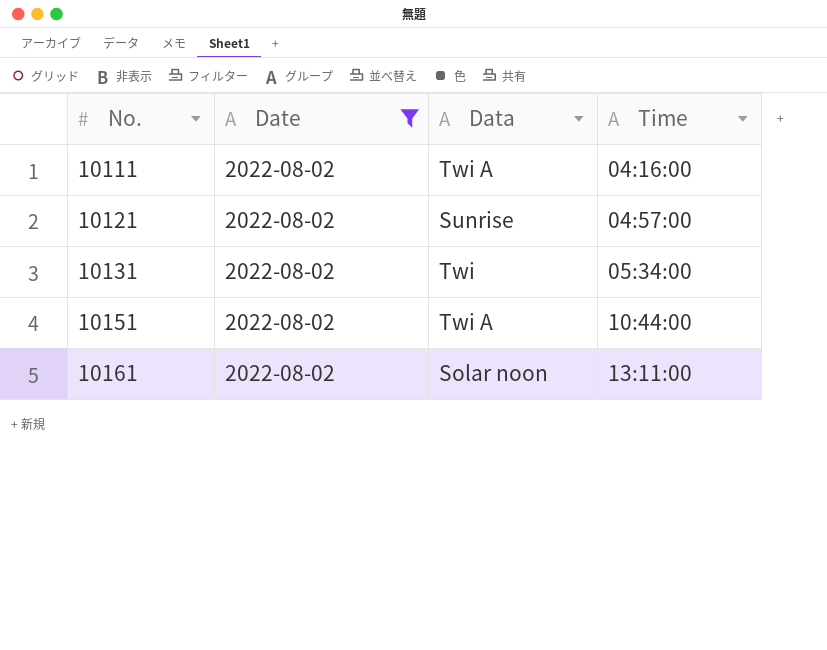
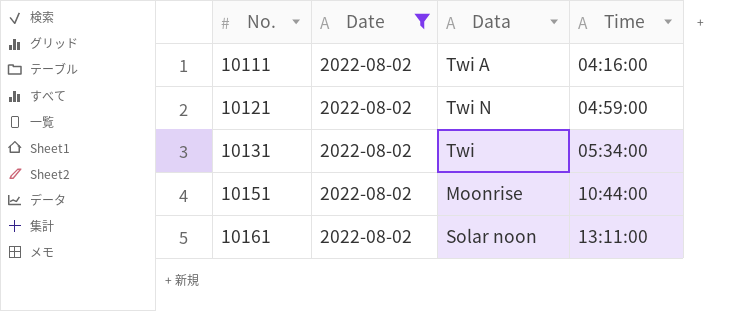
10121 | Data: Sunrise -> Twi N
10121 | Time: 04:57:00 -> 04:59:00
10151 | Data: Twi A -> Moonrise

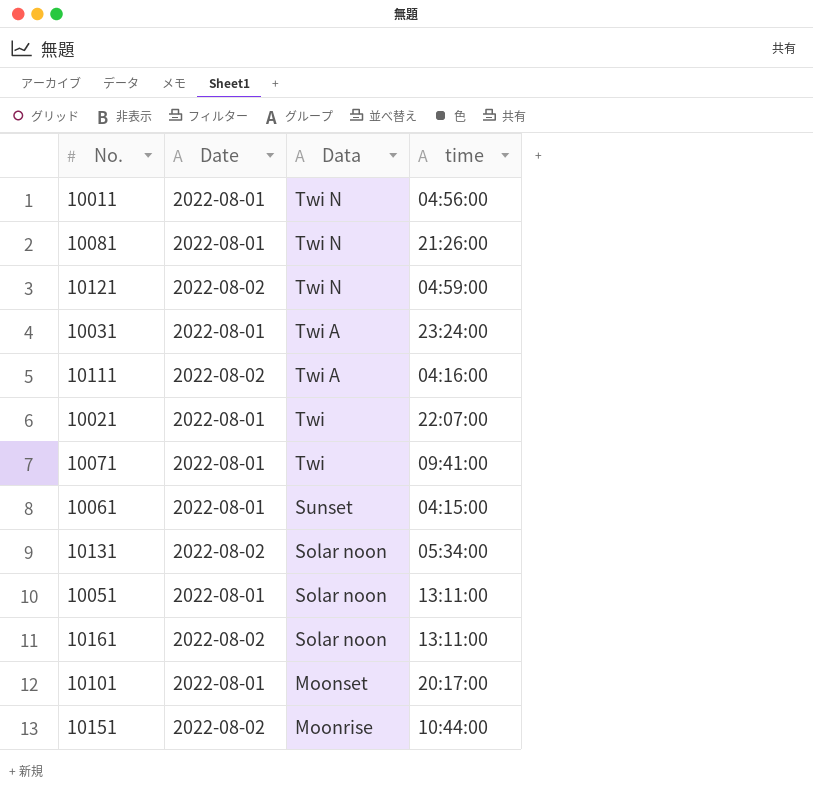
filter: Date = 2022-08-02 -> none
row order: No. ascending -> Data descending
column name: Time -> time
10131 | Data: Twi -> Solar noon

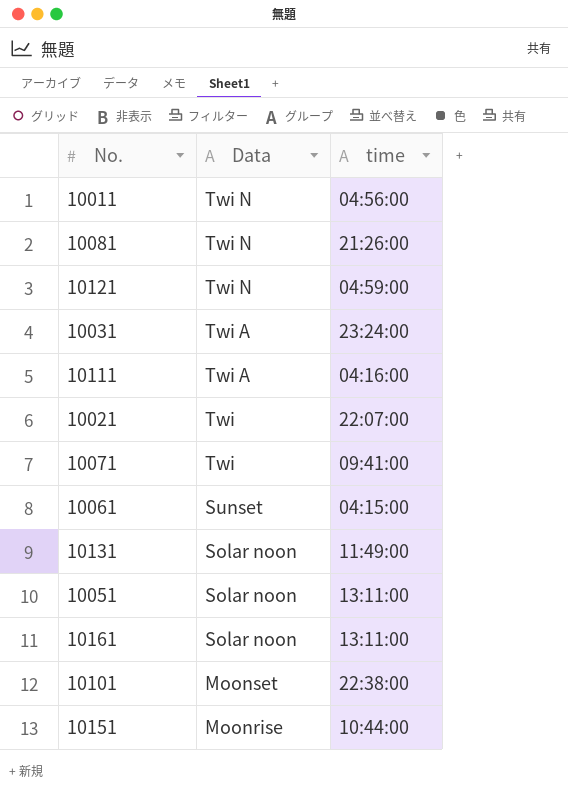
column Date | position: 2 -> none
10131 | time: 05:34:00 -> 11:49:00
10101 | time: 20:17:00 -> 22:38:00

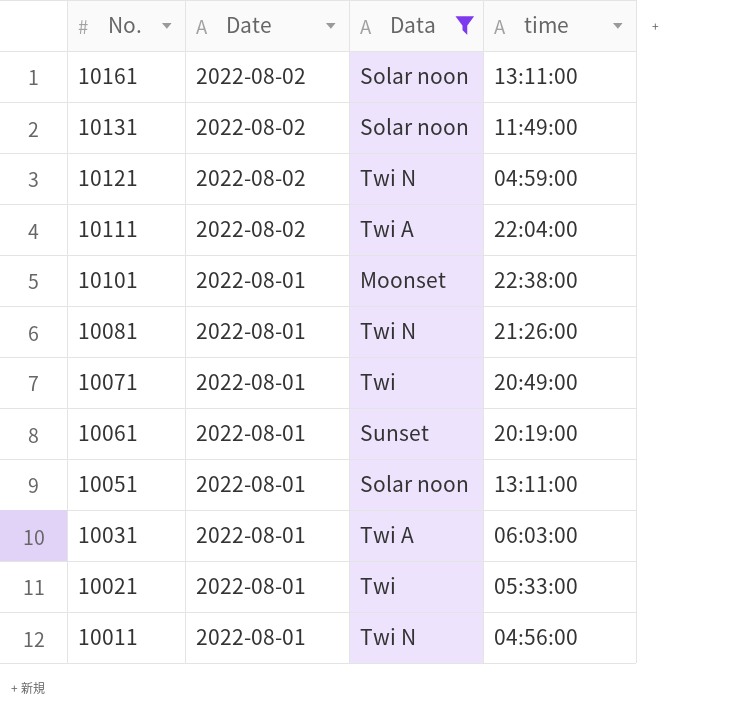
filter: none -> Data != Moonrise
row order: Data descending -> No. descending
column Date | position: none -> 2
10111 | time: 04:16:00 -> 22:04:00
10071 | time: 09:41:00 -> 20:49:00
10061 | time: 04:15:00 -> 20:19:00
10031 | time: 23:24:00 -> 06:03:00
10021 | time: 22:07:00 -> 05:33:00

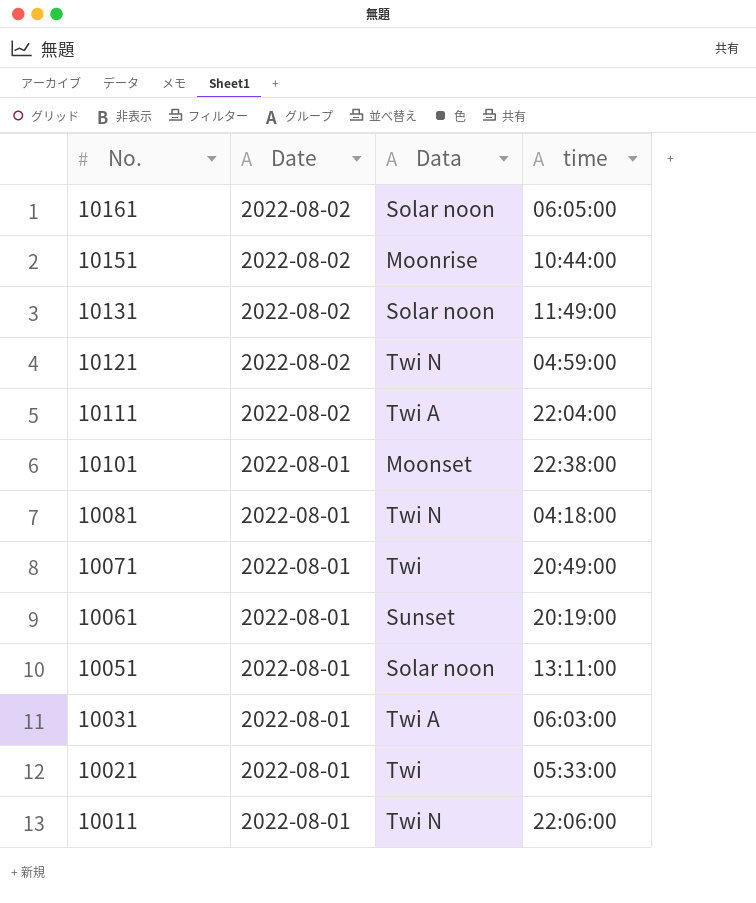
filter: Data != Moonrise -> none
10161 | time: 13:11:00 -> 06:05:00
10081 | time: 21:26:00 -> 04:18:00
10011 | time: 04:56:00 -> 22:06:00

